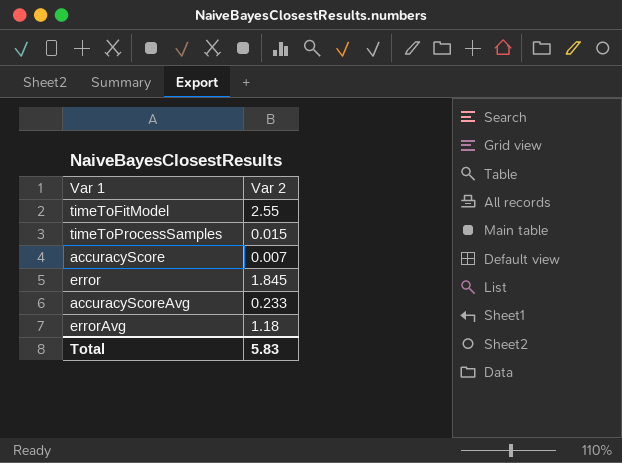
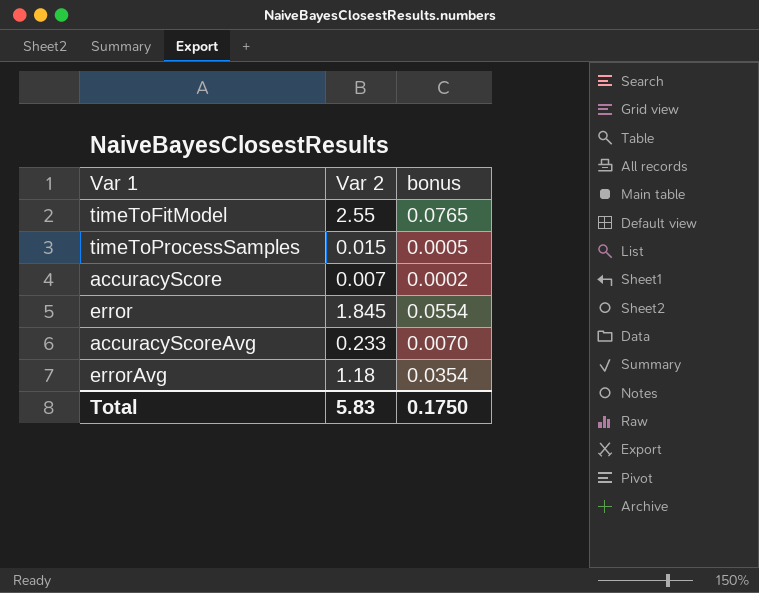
column bonus | formula: none -> [Var 2] * 0.03

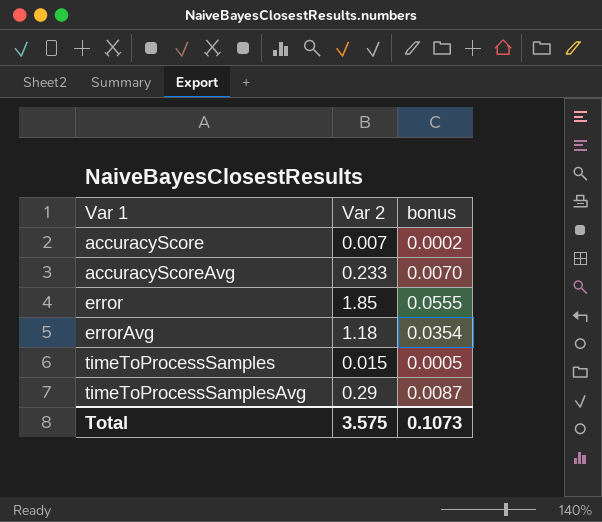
row order: none -> Var 1 ascending
row timeToFitModel: 2.55 | 0.0765 -> none
error | Var 2: 1.845 -> 1.85
error | bonus: 0.0554 -> 0.0555
row timeToProcessSamplesAvg: none -> 0.29 | 0.0087
Total | Var 2: 5.83 -> 3.575
Total | bonus: 0.1750 -> 0.1073

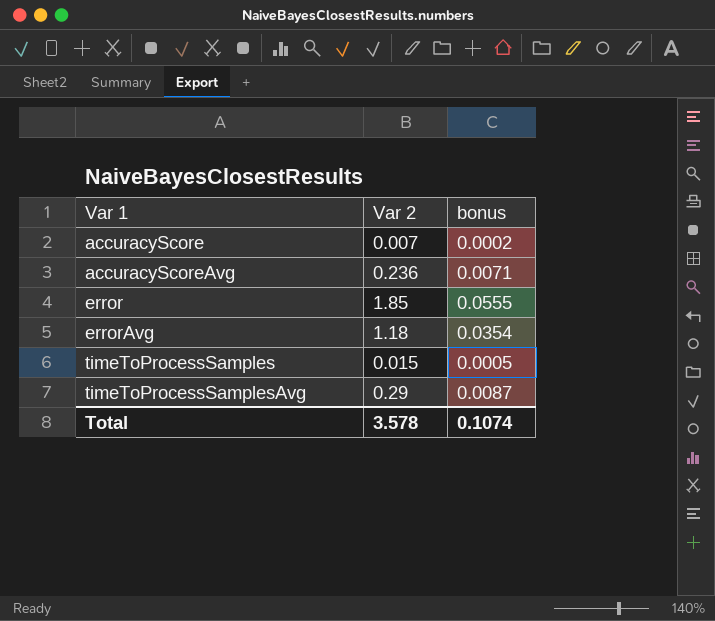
accuracyScoreAvg | Var 2: 0.233 -> 0.236
accuracyScoreAvg | bonus: 0.0070 -> 0.0071
Total | Var 2: 3.575 -> 3.578
Total | bonus: 0.1073 -> 0.1074

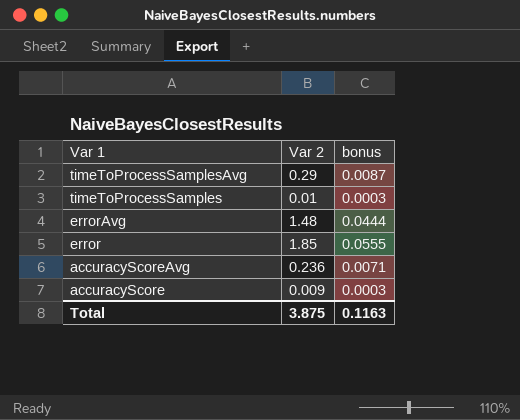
row order: Var 1 ascending -> Var 1 descending
timeToProcessSamples | Var 2: 0.015 -> 0.01
timeToProcessSamples | bonus: 0.0005 -> 0.0003
errorAvg | Var 2: 1.18 -> 1.48
errorAvg | bonus: 0.0354 -> 0.0444
accuracyScore | Var 2: 0.007 -> 0.009
accuracyScore | bonus: 0.0002 -> 0.0003
Total | Var 2: 3.578 -> 3.875
Total | bonus: 0.1074 -> 0.1163

